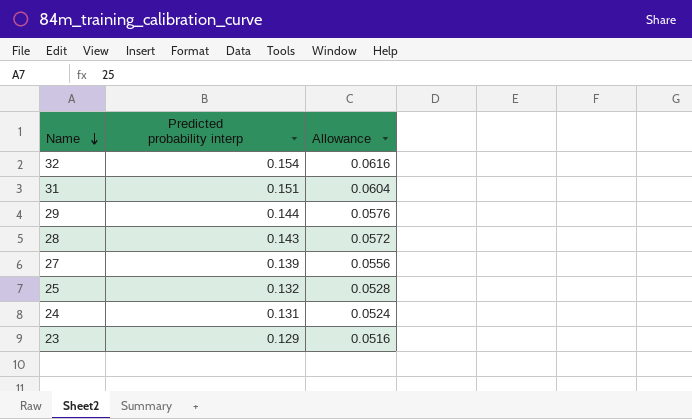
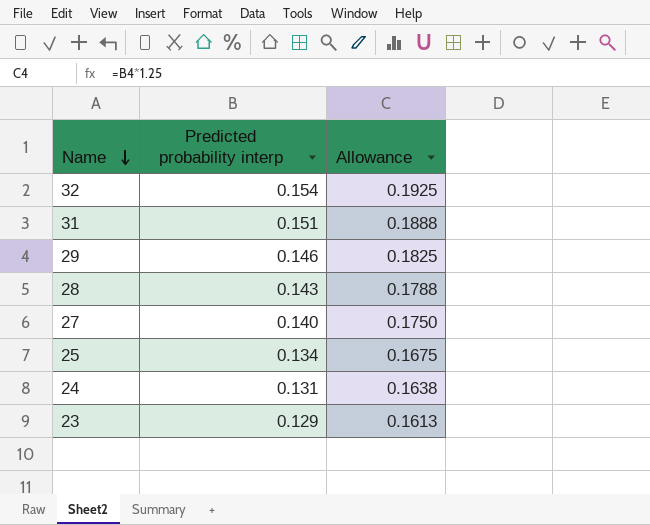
column Allowance | formula: [Predicted probability interp] * 0.4 -> [Predicted probability interp] * 1.25
29 | Predicted probability interp: 0.144 -> 0.146
27 | Predicted probability interp: 0.139 -> 0.140
25 | Predicted probability interp: 0.132 -> 0.134

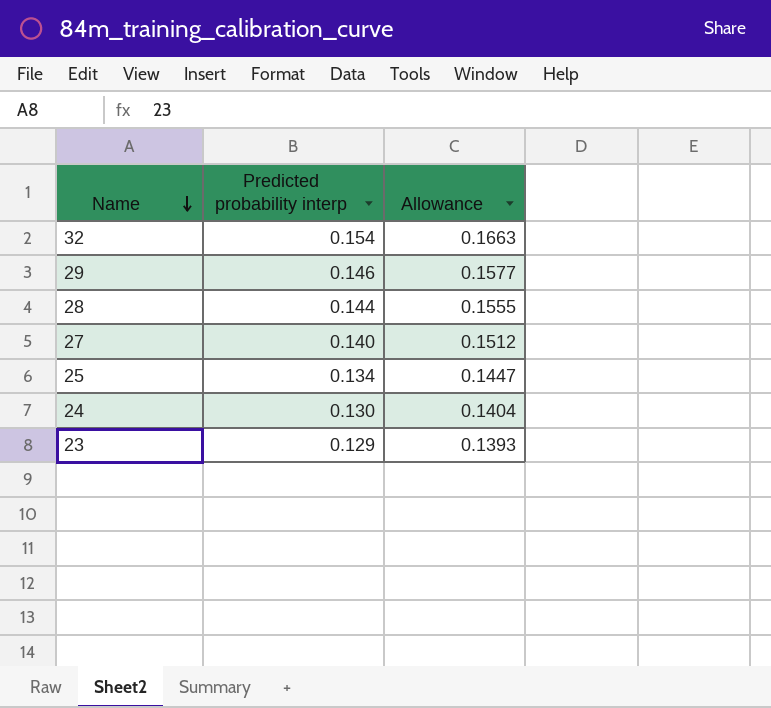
column Allowance | formula: [Predicted probability interp] * 1.25 -> [Predicted probability interp] * 1.08
row 31: 0.151 | 0.1888 -> none
28 | Predicted probability interp: 0.143 -> 0.144
24 | Predicted probability interp: 0.131 -> 0.130

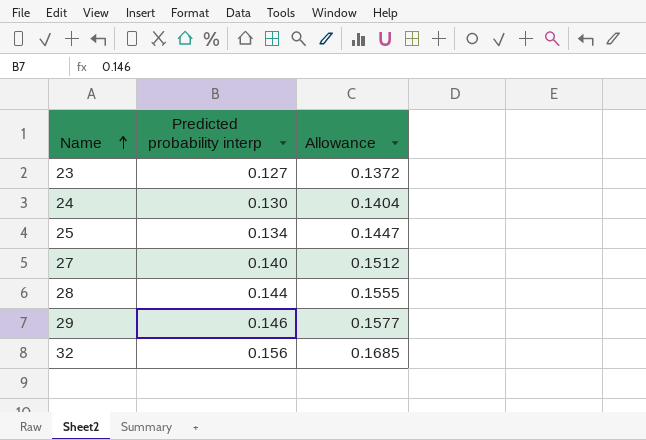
row order: Name descending -> Name ascending
23 | Predicted probability interp: 0.129 -> 0.127
23 | Allowance: 0.1393 -> 0.1372
32 | Predicted probability interp: 0.154 -> 0.156
32 | Allowance: 0.1663 -> 0.1685

